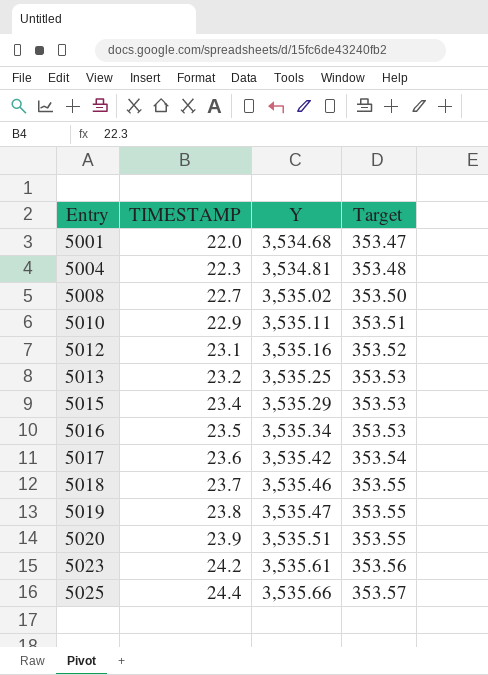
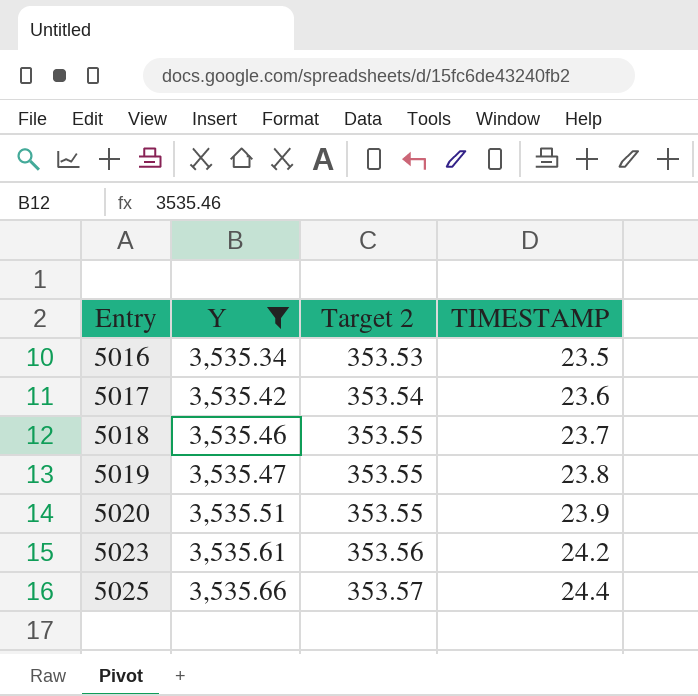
filter: none -> Y >= 3,535.34
column name: Target -> Target 2
column TIMESTAMP | position: 2 -> 4

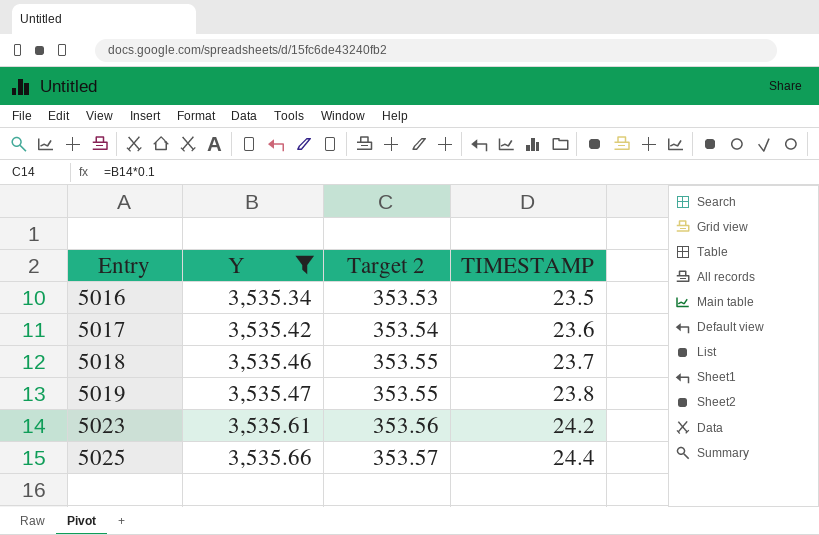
row 5020: 3,535.51 | 353.55 | 23.9 -> none

